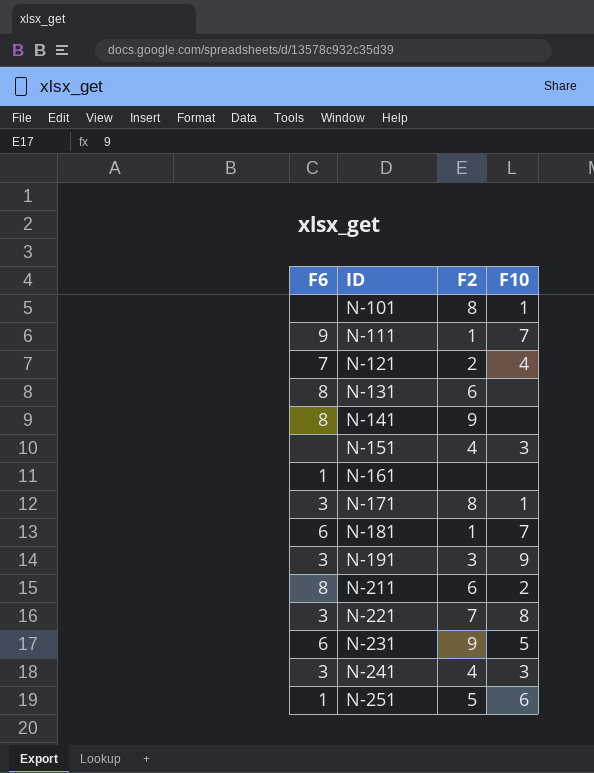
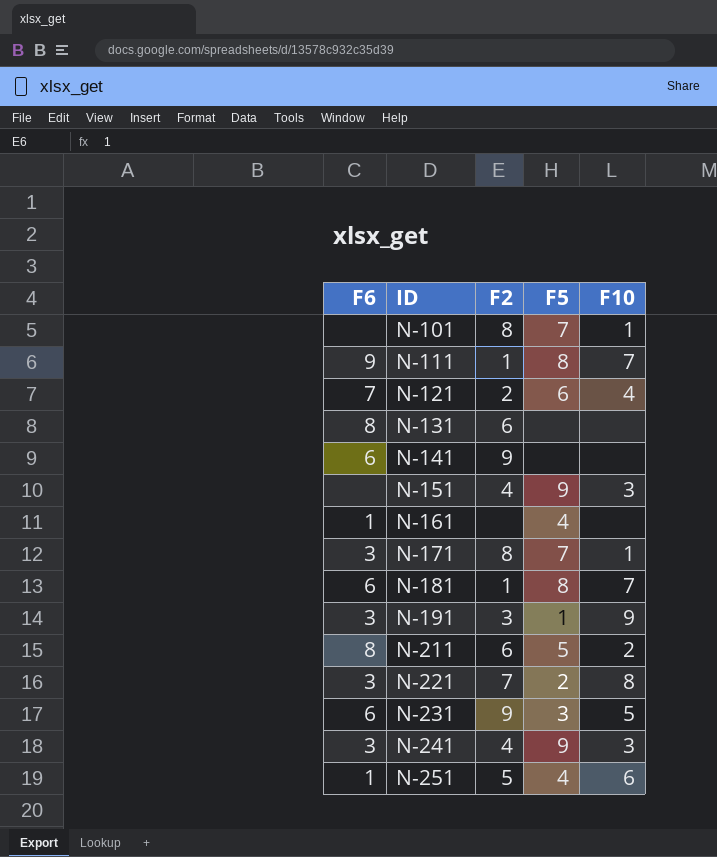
column F5 | position: none -> 4
N-141 | F6: 8 -> 6

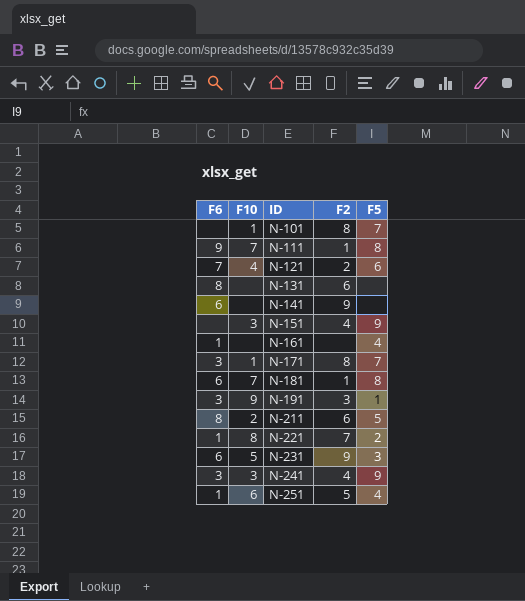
column F10 | position: 5 -> 2
N-221 | F6: 3 -> 1

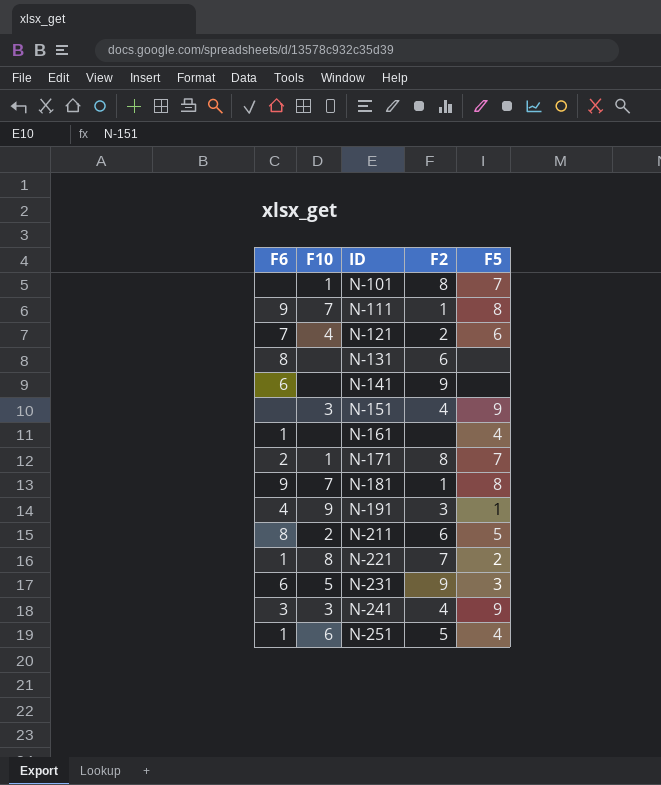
N-171 | F6: 3 -> 2
N-181 | F6: 6 -> 9
N-191 | F6: 3 -> 4

